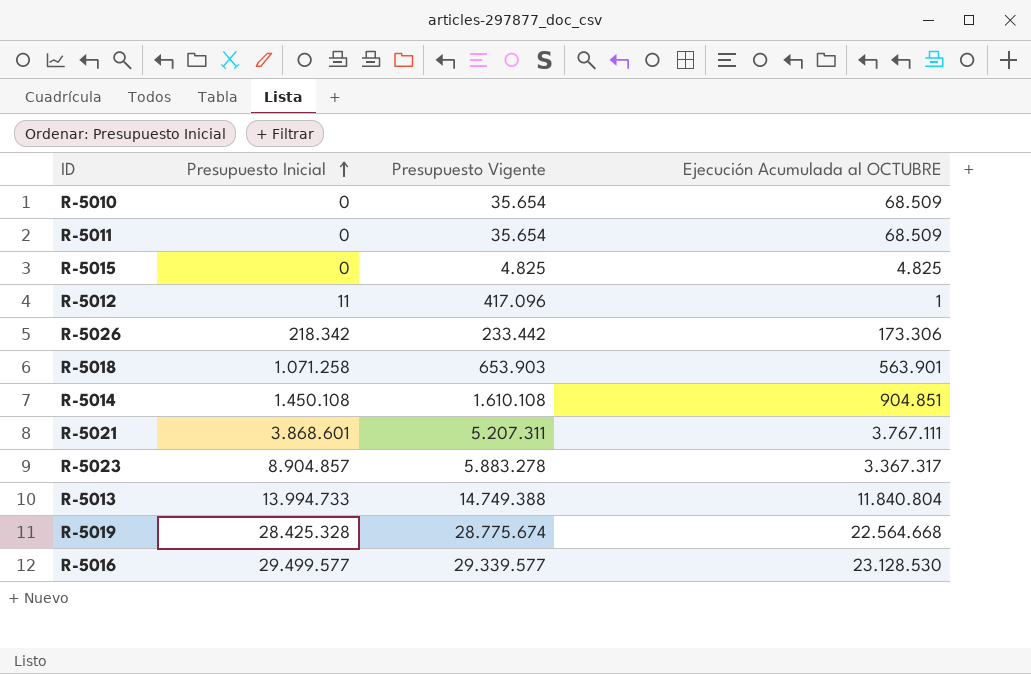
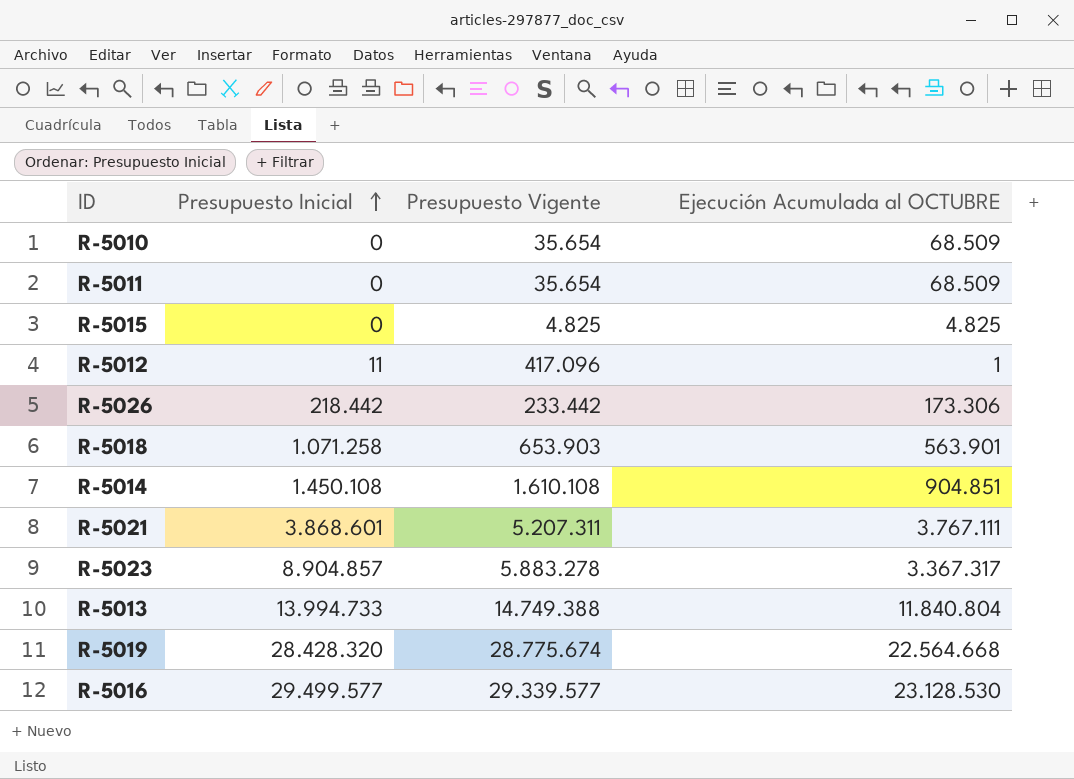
R-5026 | Presupuesto Inicial: 218.342 -> 218.442
R-5019 | Presupuesto Inicial: 28.425.328 -> 28.428.320

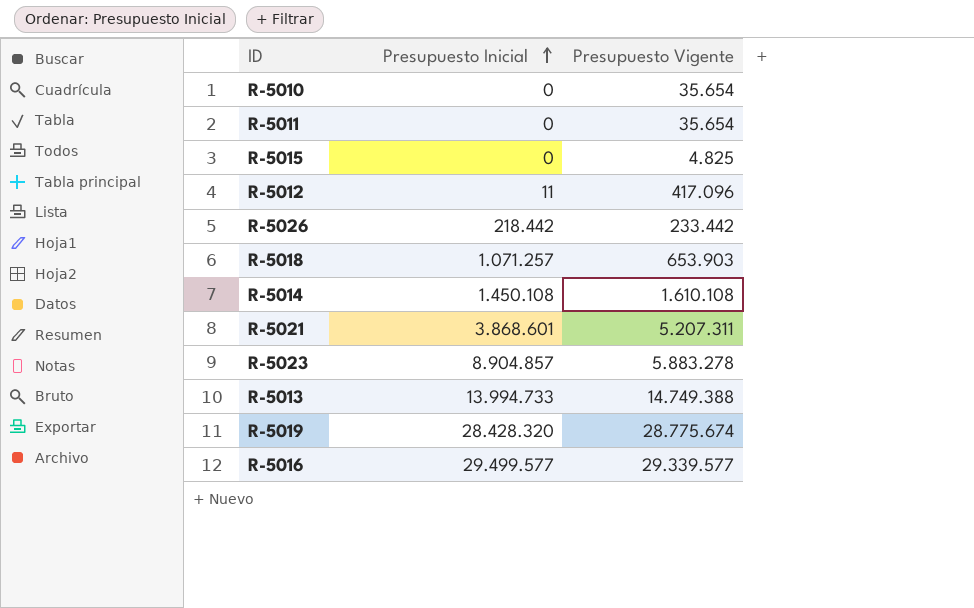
column Ejecución Acumulada al OCTUBRE | position: 4 -> none
R-5018 | Presupuesto Inicial: 1.071.258 -> 1.071.257

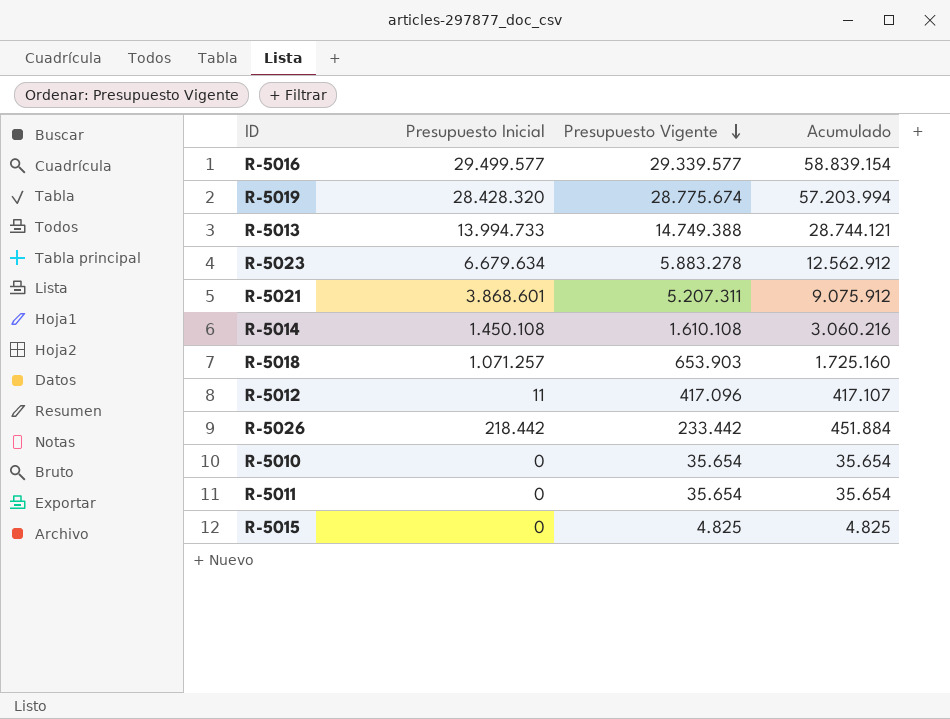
row order: Presupuesto Inicial ascending -> Presupuesto Vigente descending
column Acumulado | formula: none -> [Presupuesto Inicial] + [Presupuesto Vigente]
R-5023 | Presupuesto Inicial: 8.904.857 -> 6.679.634

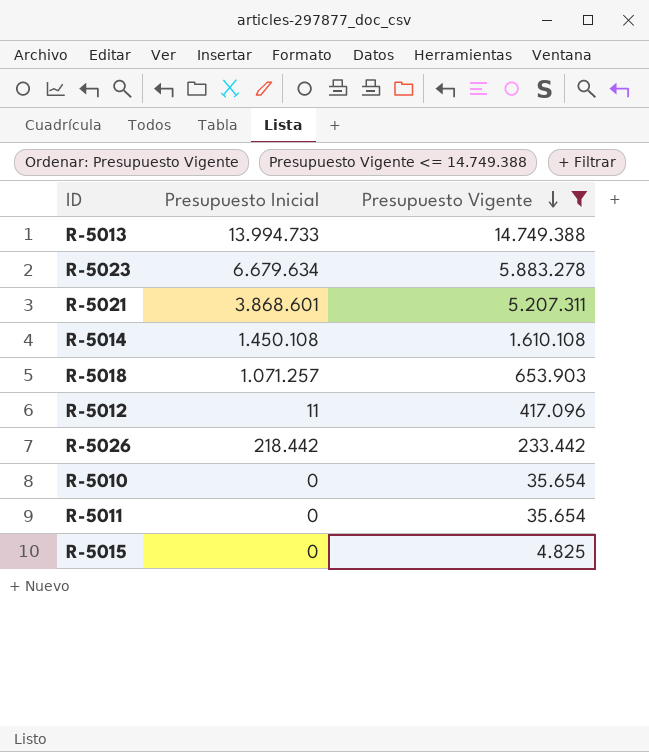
filter: none -> Presupuesto Vigente <= 14.749.388
column Acumulado | formula: [Presupuesto Inicial] + [Presupuesto Vigente] -> none

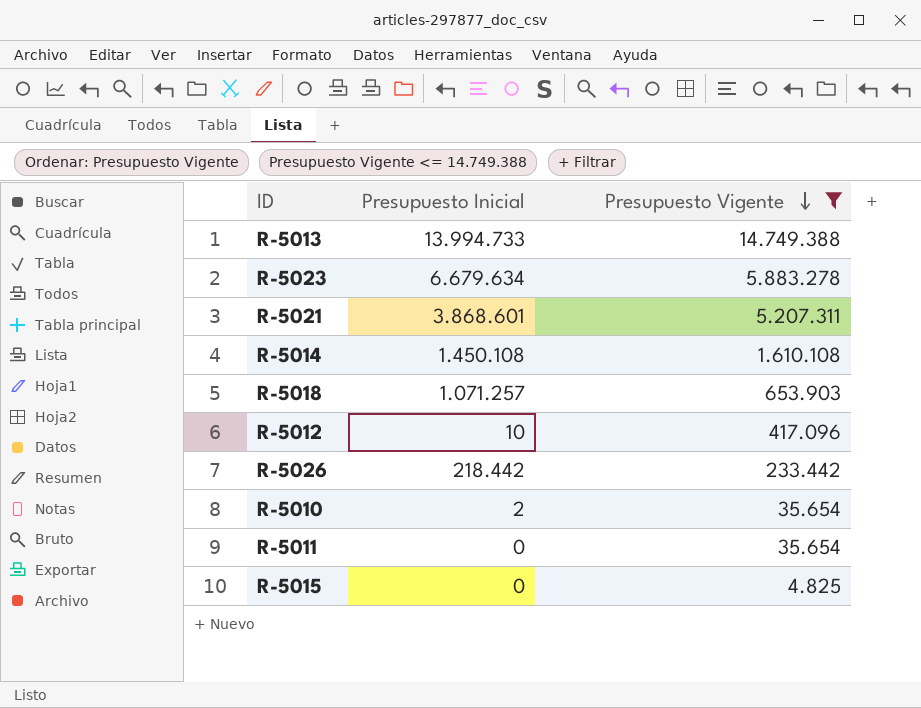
R-5012 | Presupuesto Inicial: 11 -> 10
R-5010 | Presupuesto Inicial: 0 -> 2

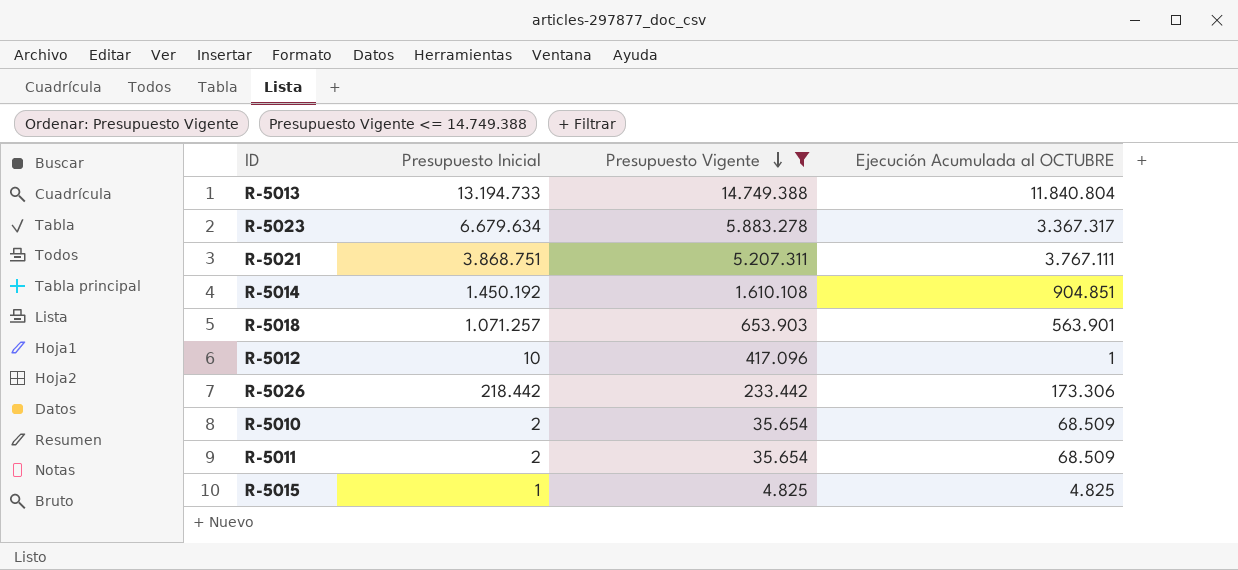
column Ejecución Acumulada al OCTUBRE | position: none -> 4
R-5013 | Presupuesto Inicial: 13.994.733 -> 13.194.733
R-5021 | Presupuesto Inicial: 3.868.601 -> 3.868.751
R-5014 | Presupuesto Inicial: 1.450.108 -> 1.450.192
R-5011 | Presupuesto Inicial: 0 -> 2
R-5015 | Presupuesto Inicial: 0 -> 1

